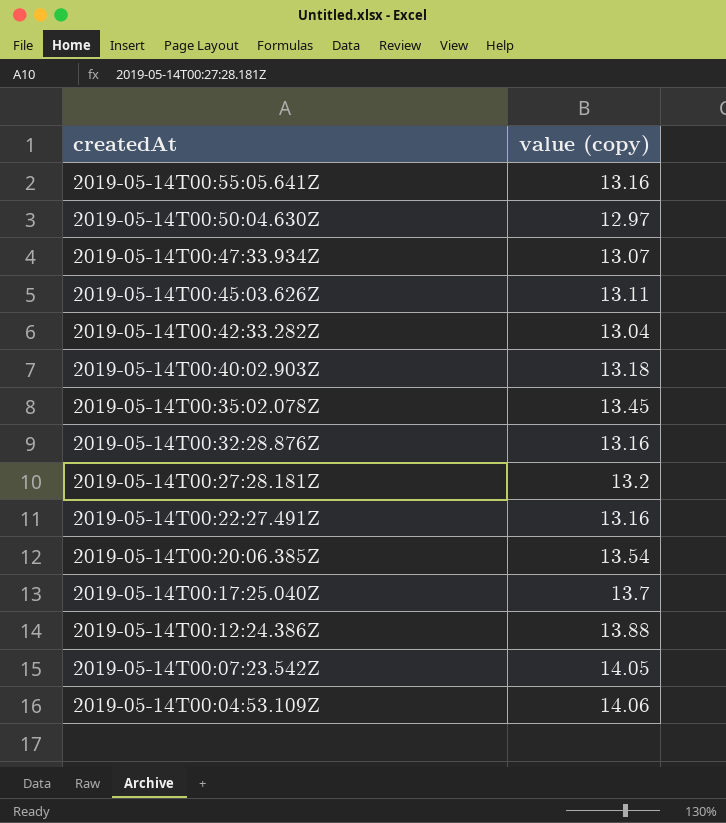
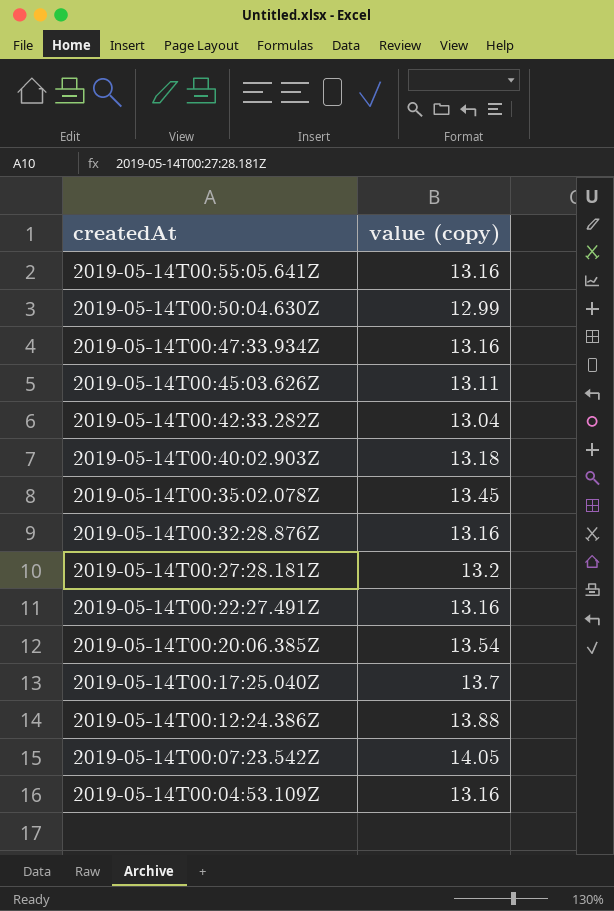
2019-05-14T00:50:04.630Z | value (copy): 12.97 -> 12.99
2019-05-14T00:47:33.934Z | value (copy): 13.07 -> 13.16
2019-05-14T00:04:53.109Z | value (copy): 14.06 -> 13.16

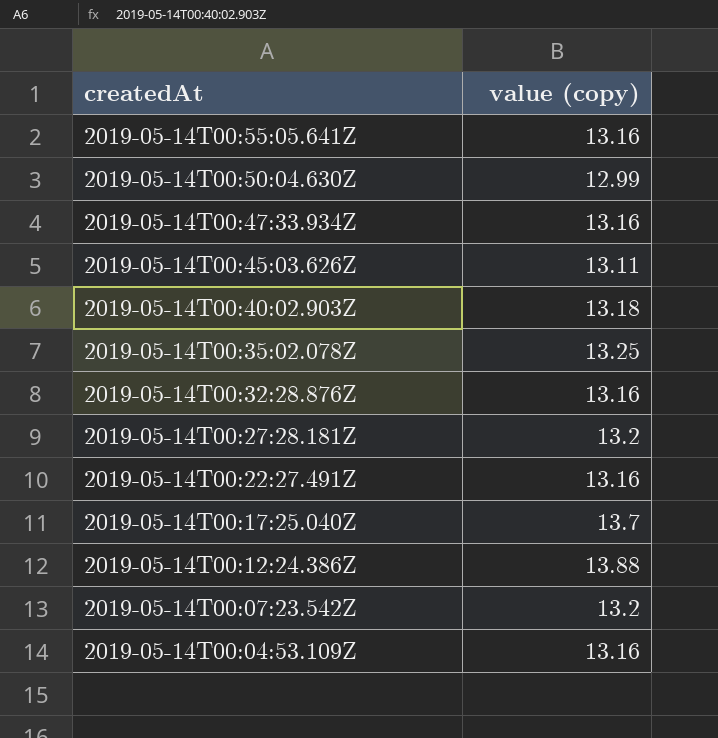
row 2019-05-14T00:42:33.282Z: 13.04 -> none
row 2019-05-14T00:20:06.385Z: 13.54 -> none
2019-05-14T00:35:02.078Z | value (copy): 13.45 -> 13.25
2019-05-14T00:07:23.542Z | value (copy): 14.05 -> 13.2

